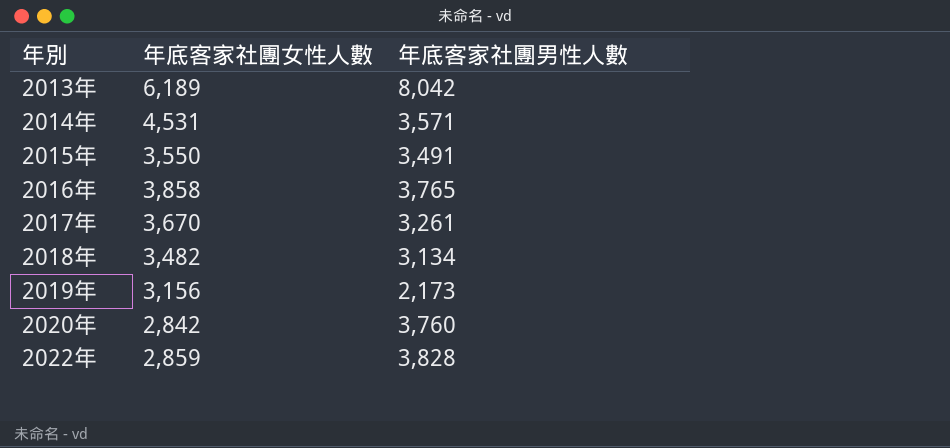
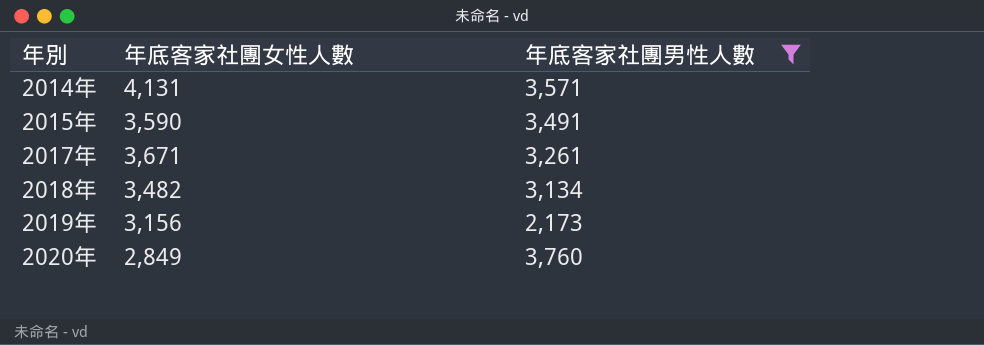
filter: none -> 年底客家社團男性人數 <= 3,760
2014年 | 年底客家社團女性人數: 4,531 -> 4,131
2015年 | 年底客家社團女性人數: 3,550 -> 3,590
2017年 | 年底客家社團女性人數: 3,670 -> 3,671
2020年 | 年底客家社團女性人數: 2,842 -> 2,849

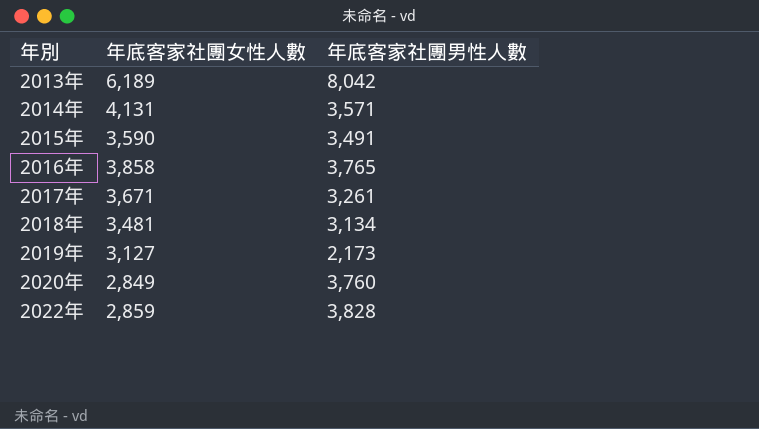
filter: 年底客家社團男性人數 <= 3,760 -> none
2018年 | 年底客家社團女性人數: 3,482 -> 3,481
2019年 | 年底客家社團女性人數: 3,156 -> 3,127

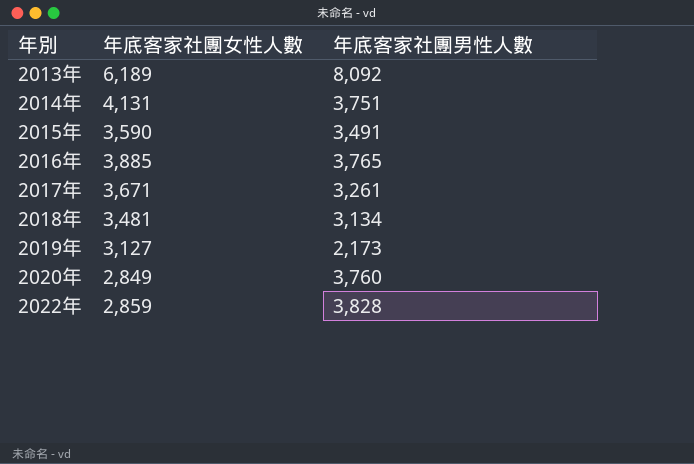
2013年 | 年底客家社團男性人數: 8,042 -> 8,092
2014年 | 年底客家社團男性人數: 3,571 -> 3,751
2016年 | 年底客家社團女性人數: 3,858 -> 3,885

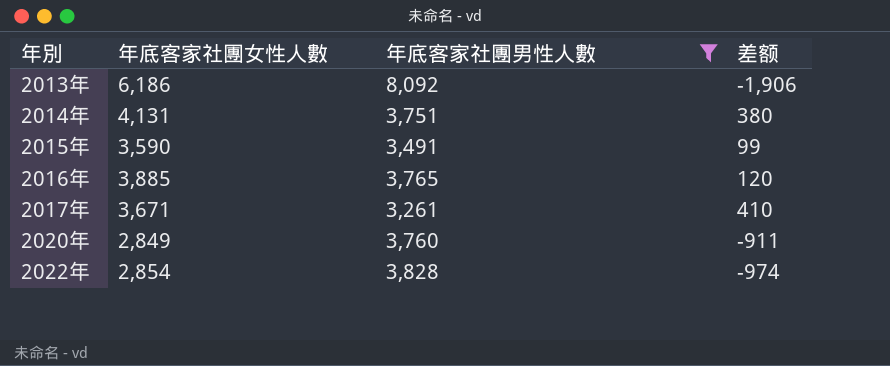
filter: none -> 年底客家社團男性人數 >= 3,261
column 差额 | formula: none -> [年底客家社團女性人數] - [年底客家社團男性人數]
2013年 | 年底客家社團女性人數: 6,189 -> 6,186
2022年 | 年底客家社團女性人數: 2,859 -> 2,854

